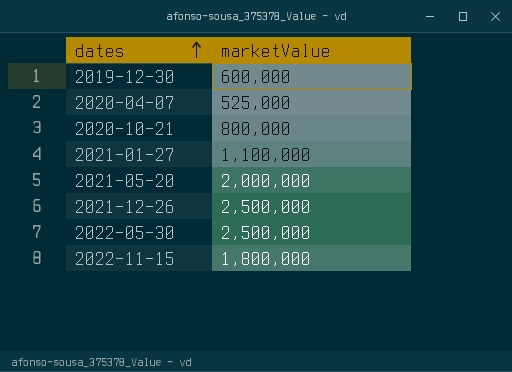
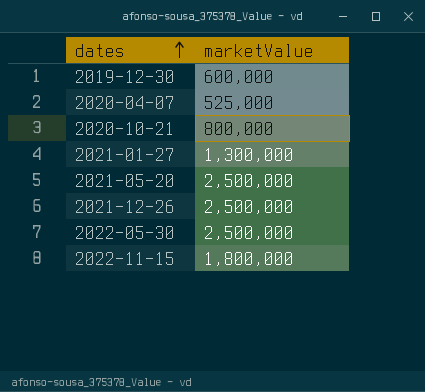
2021-01-27 | marketValue: 1,100,000 -> 1,300,000
2021-05-20 | marketValue: 2,000,000 -> 2,500,000

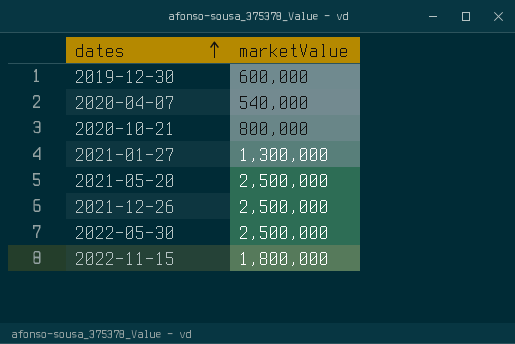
2020-04-07 | marketValue: 525,000 -> 540,000

